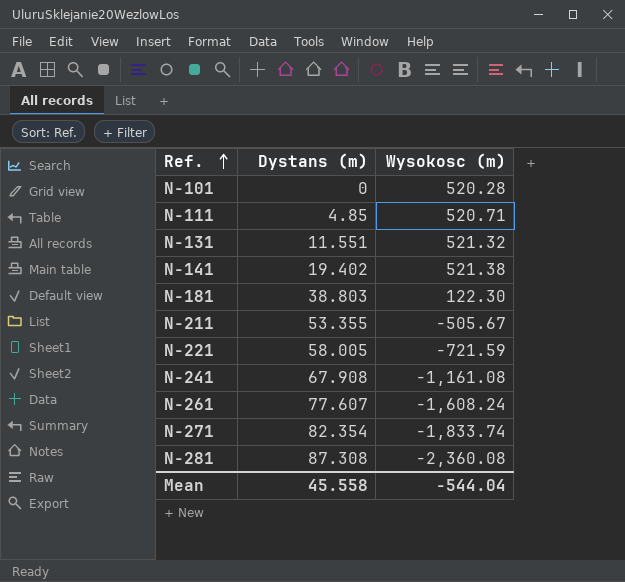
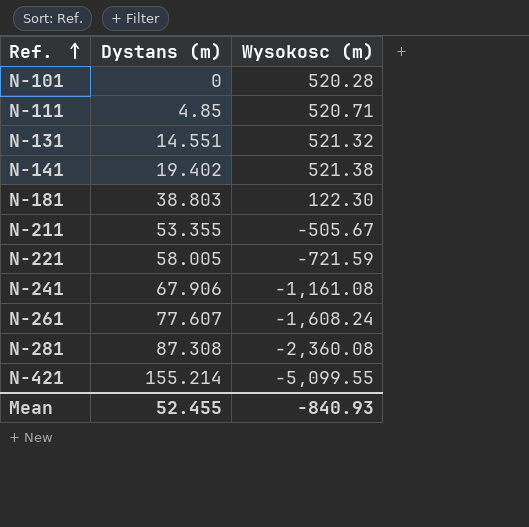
row N-271: 82.354 | -1,833.74 -> none
N-131 | Dystans (m): 11.551 -> 14.551
N-241 | Dystans (m): 67.908 -> 67.906
row N-421: none -> 155.214 | -5,099.55
Mean | Dystans (m): 45.558 -> 52.455
Mean | Wysokosc (m): -544.04 -> -840.93

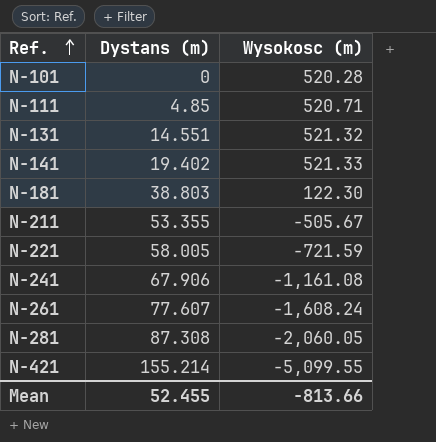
N-141 | Wysokosc (m): 521.38 -> 521.33
N-281 | Wysokosc (m): -2,360.08 -> -2,060.05
Mean | Wysokosc (m): -840.93 -> -813.66

